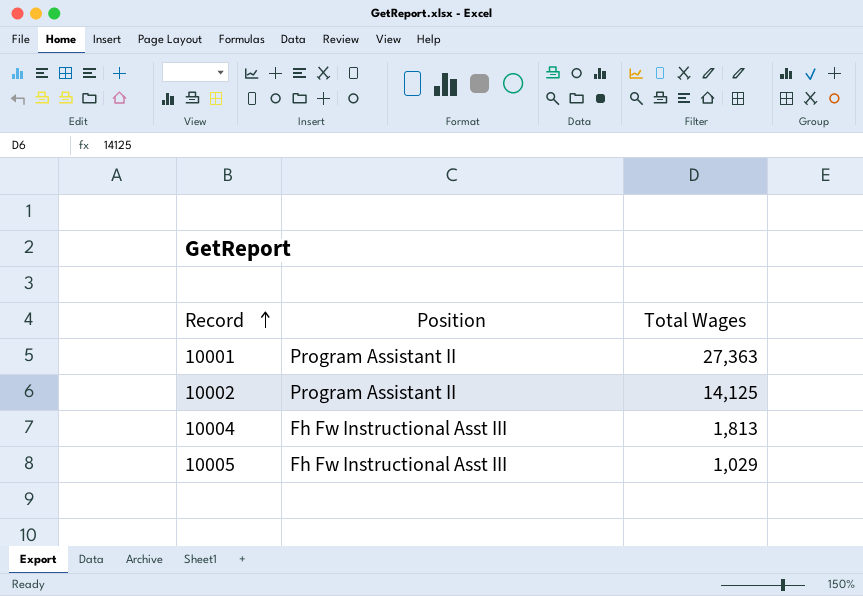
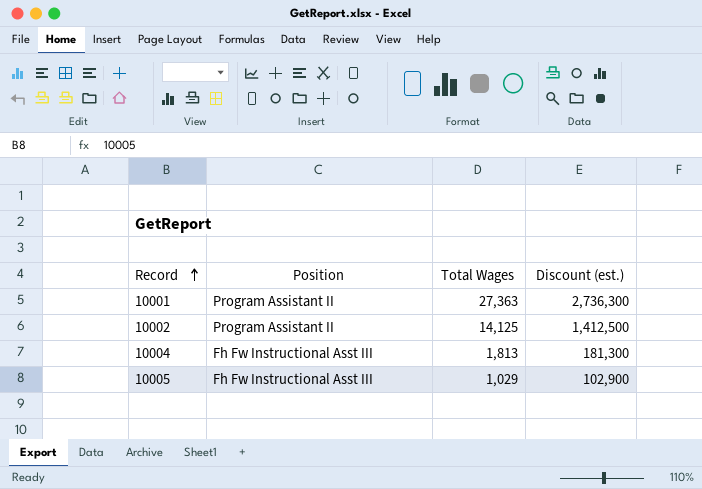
column Discount (est.) | formula: none -> [Total Wages] * 100

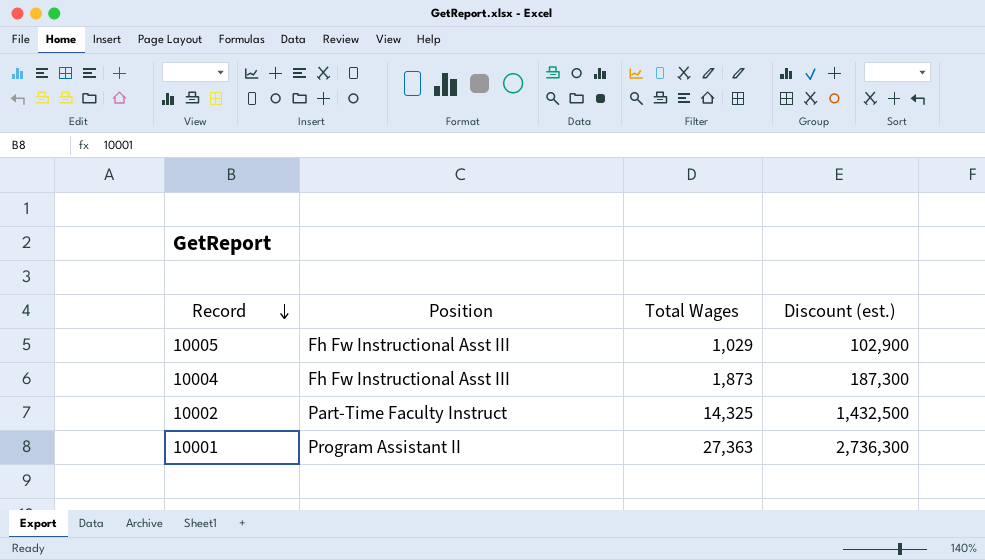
row order: Record ascending -> Record descending
10004 | Total Wages: 1,813 -> 1,873
10004 | Discount (est.): 181,300 -> 187,300
10002 | Position: Program Assistant II -> Part-Time Faculty Instruct
10002 | Total Wages: 14,125 -> 14,325
10002 | Discount (est.): 1,412,500 -> 1,432,500

